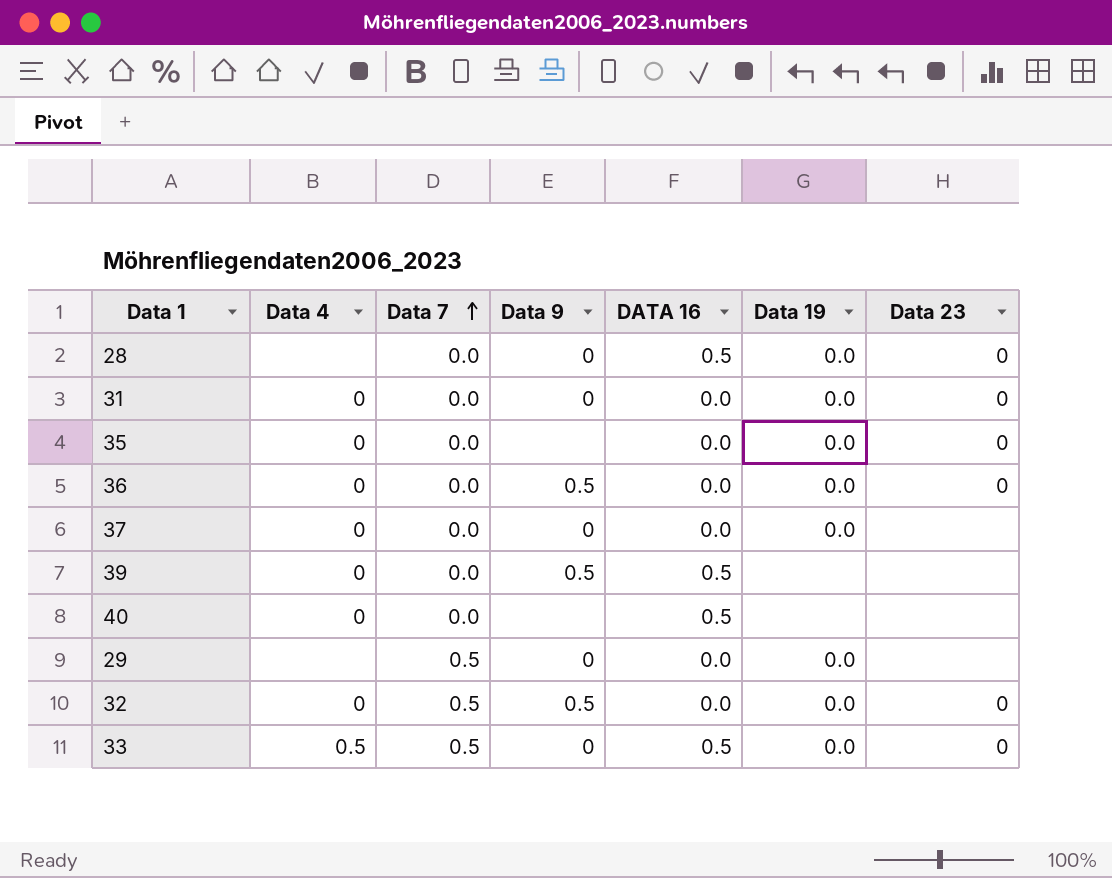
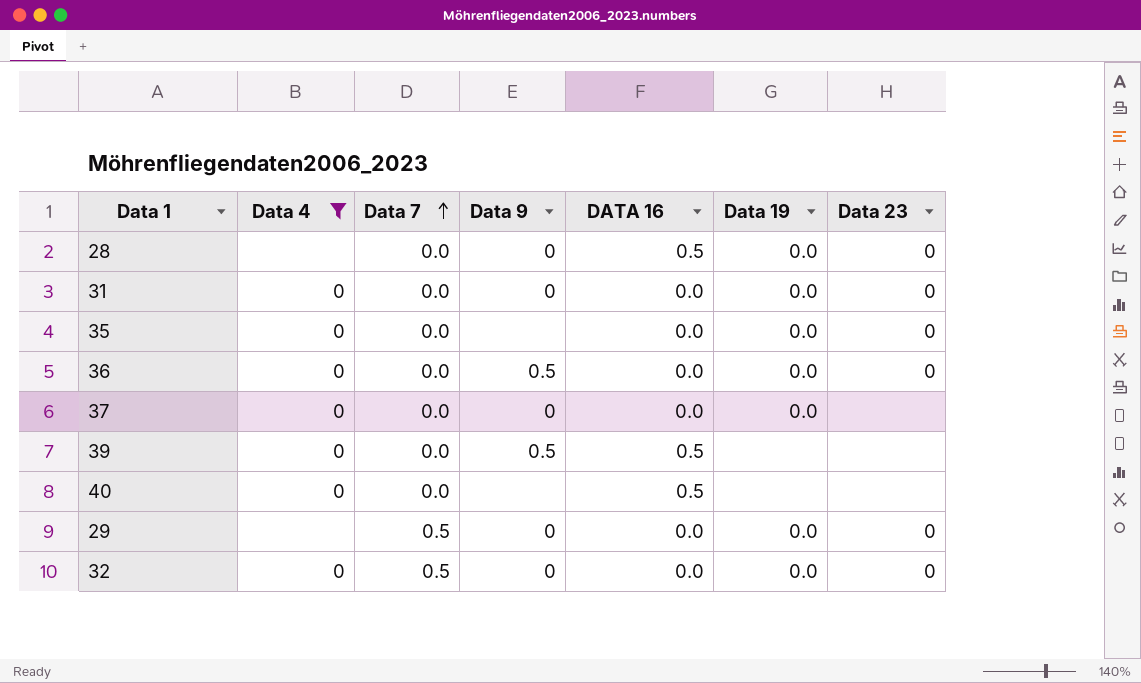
filter: none -> Data 4 != 0.5
29 | Data 23: none -> 0
32 | Data 9: 0.5 -> 0

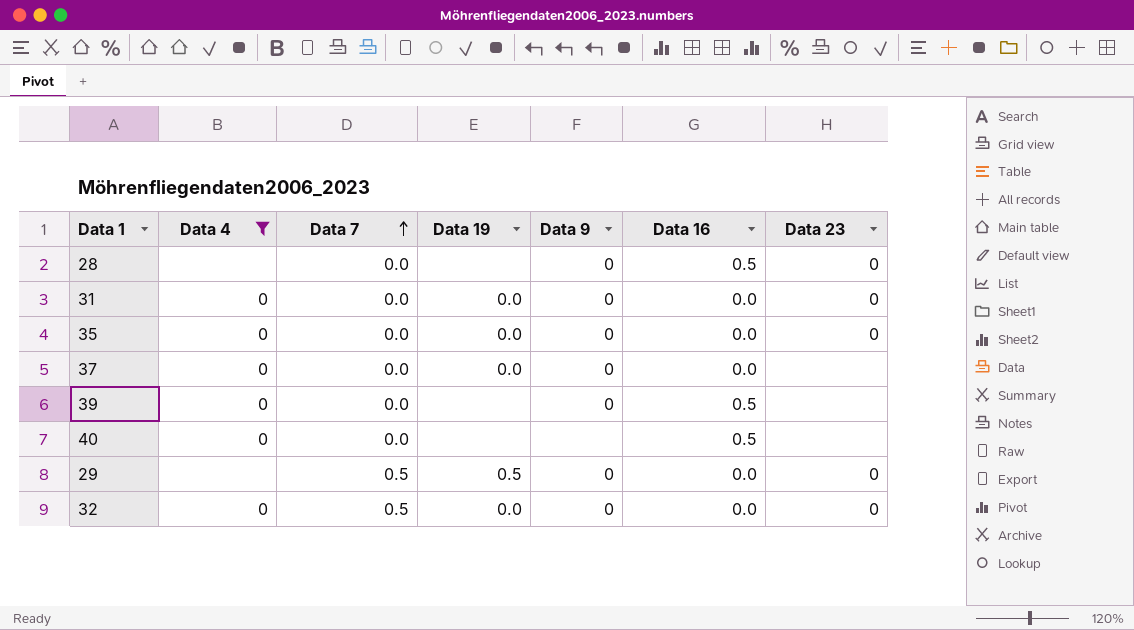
column Data 19 | position: 6 -> 4
column name: DATA 16 -> Data 16
row 36: 0 | 0.0 | 0.5 | 0.0 | 0.0 | 0 -> none
28 | Data 19: 0.0 -> none
35 | Data 9: none -> 0
39 | Data 9: 0.5 -> 0
29 | Data 19: 0.0 -> 0.5

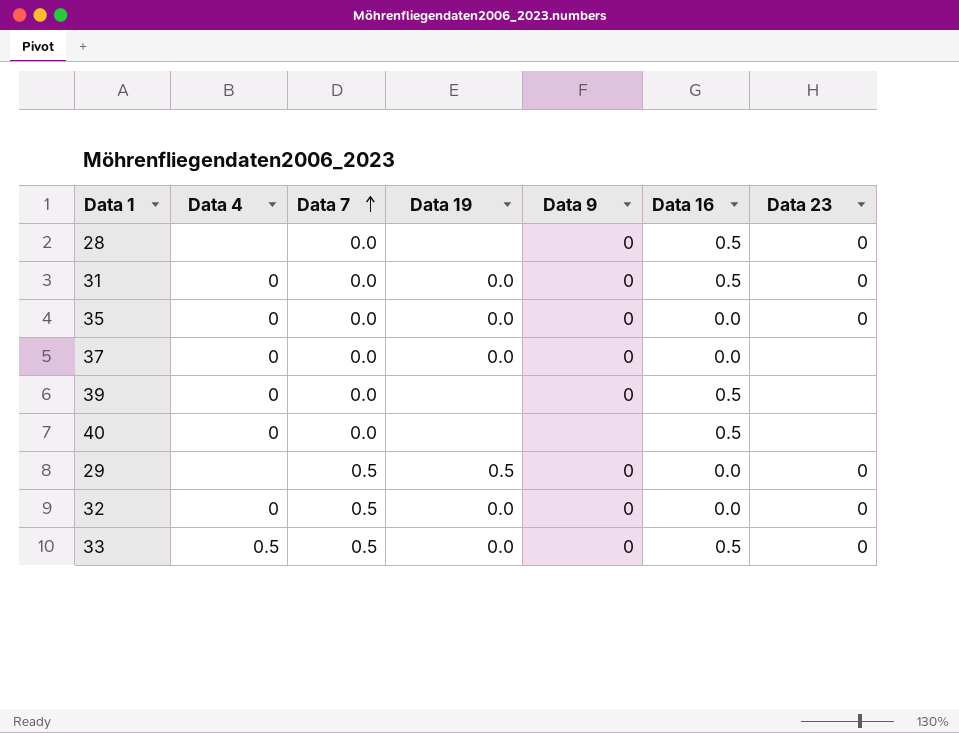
filter: Data 4 != 0.5 -> none
31 | Data 16: 0.0 -> 0.5

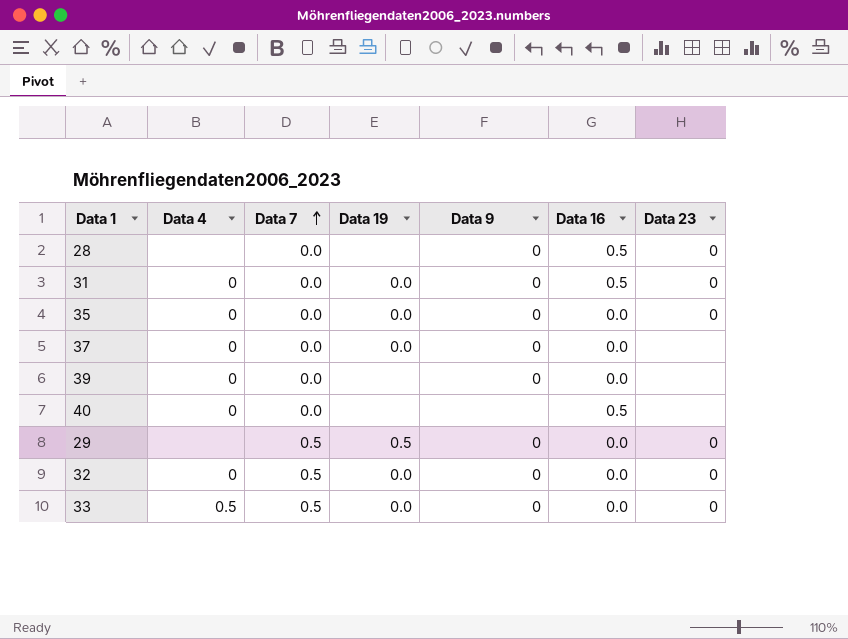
39 | Data 16: 0.5 -> 0.0
33 | Data 16: 0.5 -> 0.0

